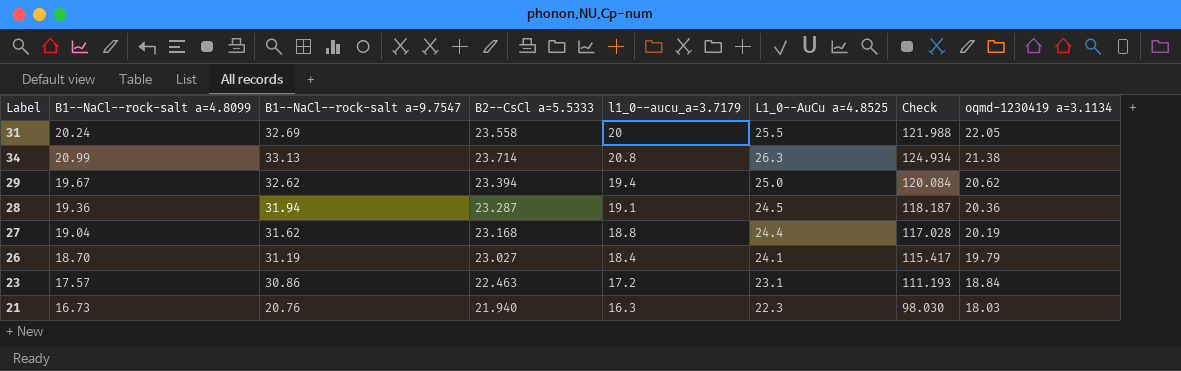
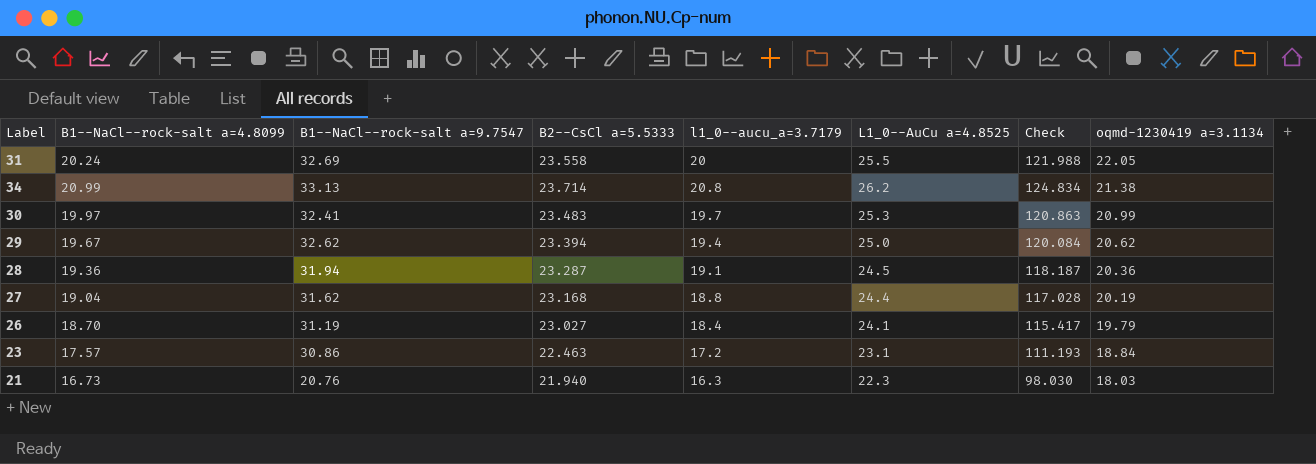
34 | L1_0--AuCu a=4.8525: 26.3 -> 26.2
34 | Check: 124.934 -> 124.834
row 30: none -> 19.97 | 32.41 | 23.483 | 19.7 | 25.3 | 120.863 | 20.99

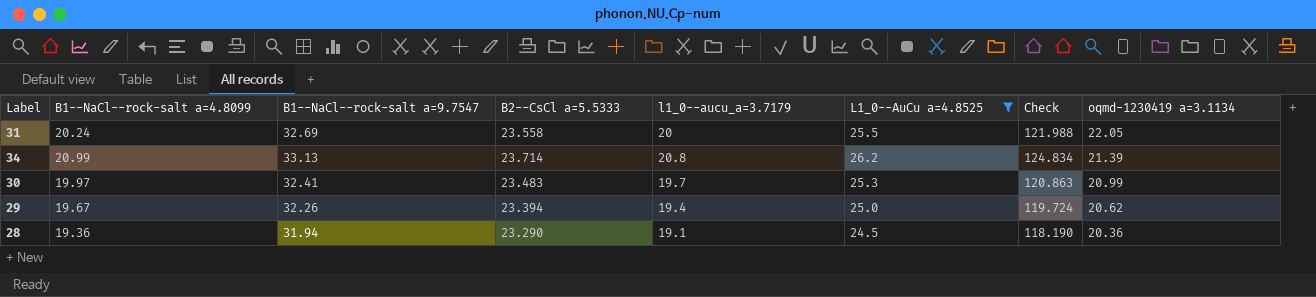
filter: none -> L1_0--AuCu a=4.8525 >= 24.5
34 | oqmd-1230419 a=3.1134: 21.38 -> 21.39
29 | B1--NaCl--rock-salt a=9.7547: 32.62 -> 32.26
29 | Check: 120.084 -> 119.724
28 | B2--CsCl a=5.5333: 23.287 -> 23.290
28 | Check: 118.187 -> 118.190

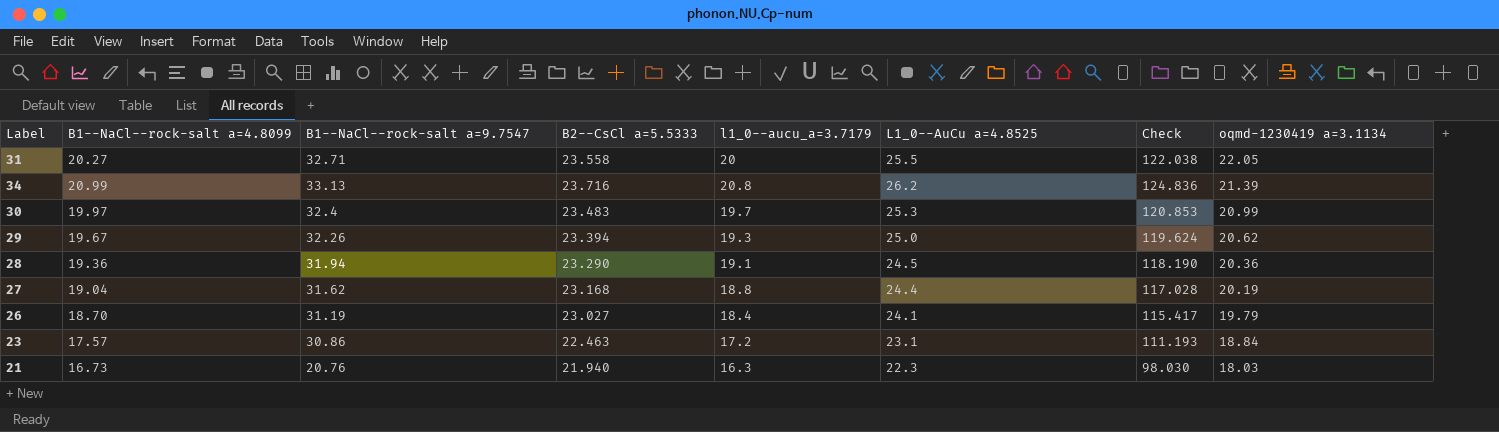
filter: L1_0--AuCu a=4.8525 >= 24.5 -> none
31 | B1--NaCl--rock-salt a=4.8099: 20.24 -> 20.27
31 | B1--NaCl--rock-salt a=9.7547: 32.69 -> 32.71
31 | Check: 121.988 -> 122.038
34 | B2--CsCl a=5.5333: 23.714 -> 23.716
34 | Check: 124.834 -> 124.836
30 | B1--NaCl--rock-salt a=9.7547: 32.41 -> 32.4
30 | Check: 120.863 -> 120.853
29 | l1_0--aucu_a=3.7179: 19.4 -> 19.3
29 | Check: 119.724 -> 119.624

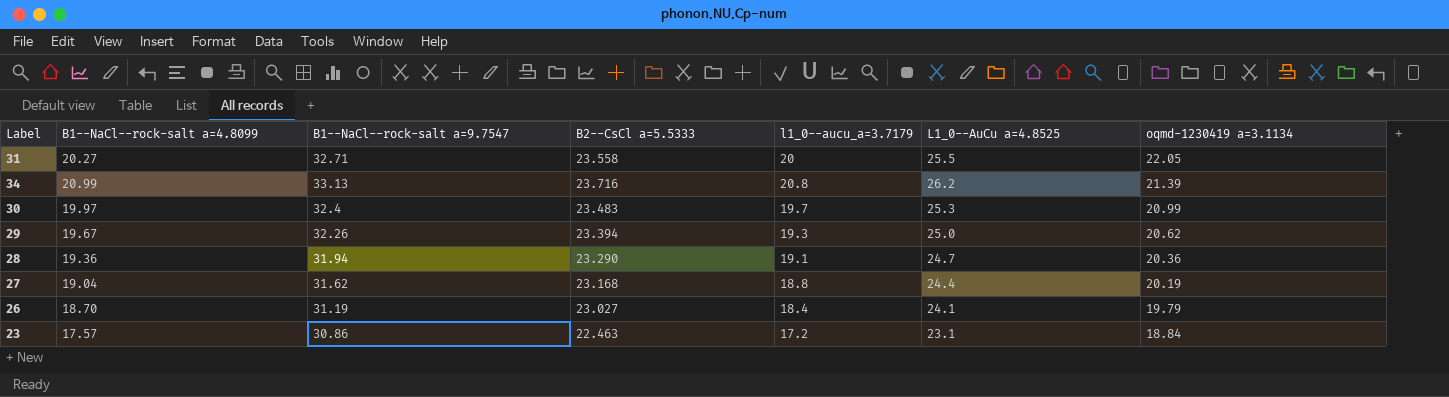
column Check | formula: [B1--NaCl--rock-salt a=4.8099] + [B1--NaCl--rock-salt a=9.7547] + [B2--CsCl a=5.5333] + [l1_0--aucu_a=3.7179] + [L1_0--AuCu a=4.8525] -> none
row 21: 16.73 | 20.76 | 21.940 | 16.3 | 22.3 | 98.030 | 18.03 -> none
28 | L1_0--AuCu a=4.8525: 24.5 -> 24.7

